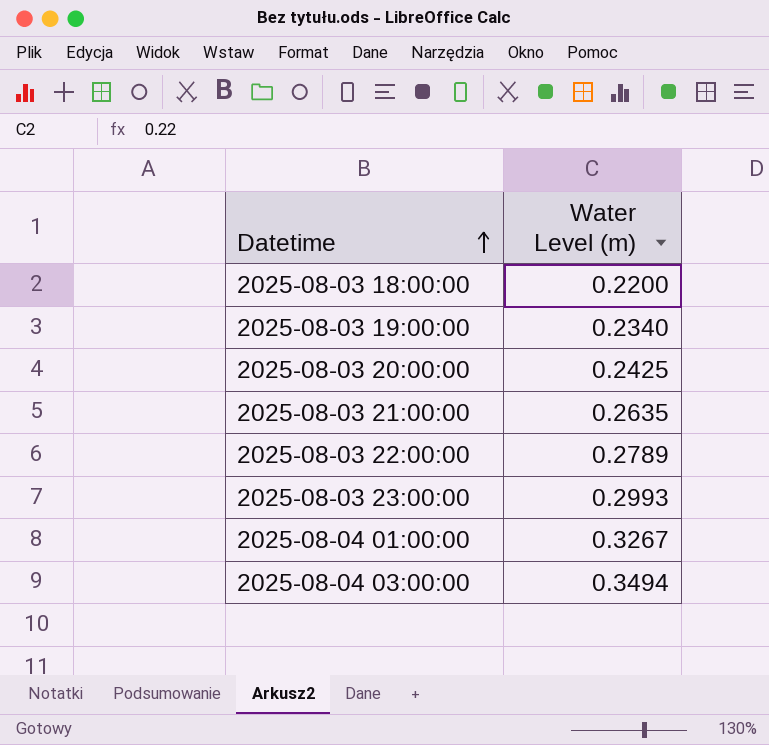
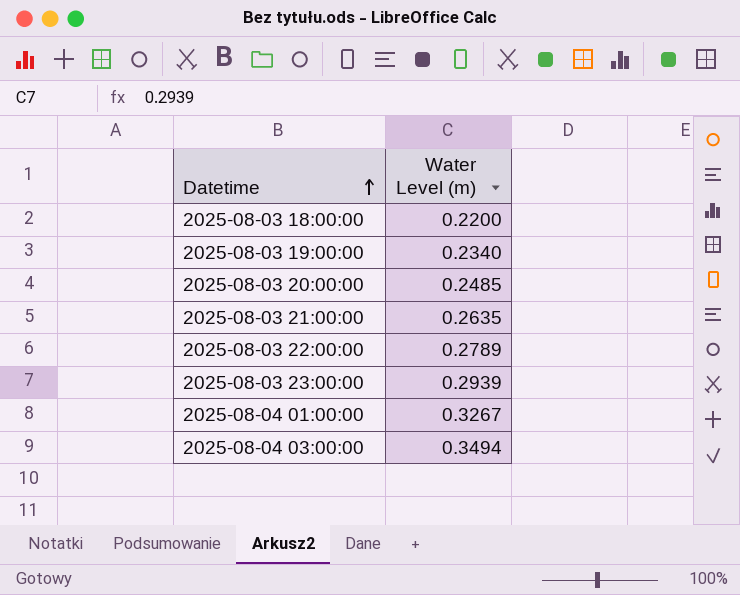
2025-08-03 20:00:00 | Water Level (m): 0.2425 -> 0.2485
2025-08-03 23:00:00 | Water Level (m): 0.2993 -> 0.2939

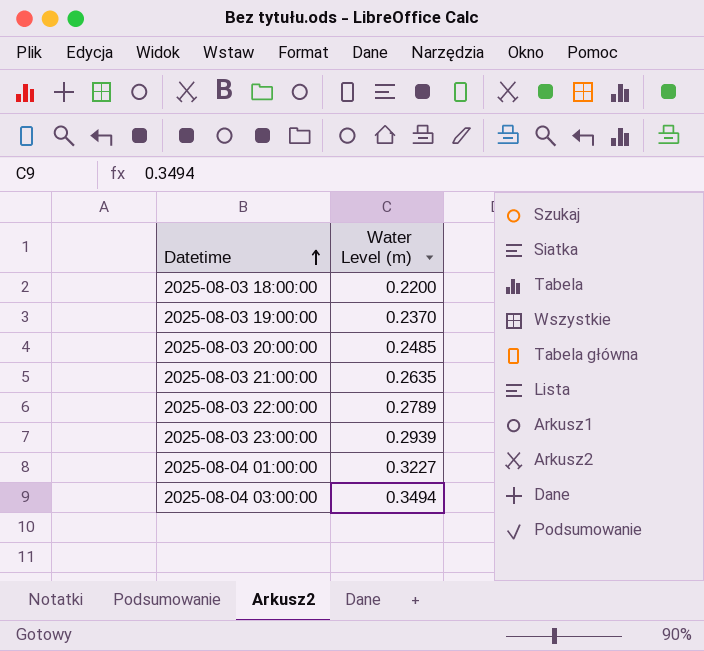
2025-08-03 19:00:00 | Water Level (m): 0.2340 -> 0.2370
2025-08-04 01:00:00 | Water Level (m): 0.3267 -> 0.3227

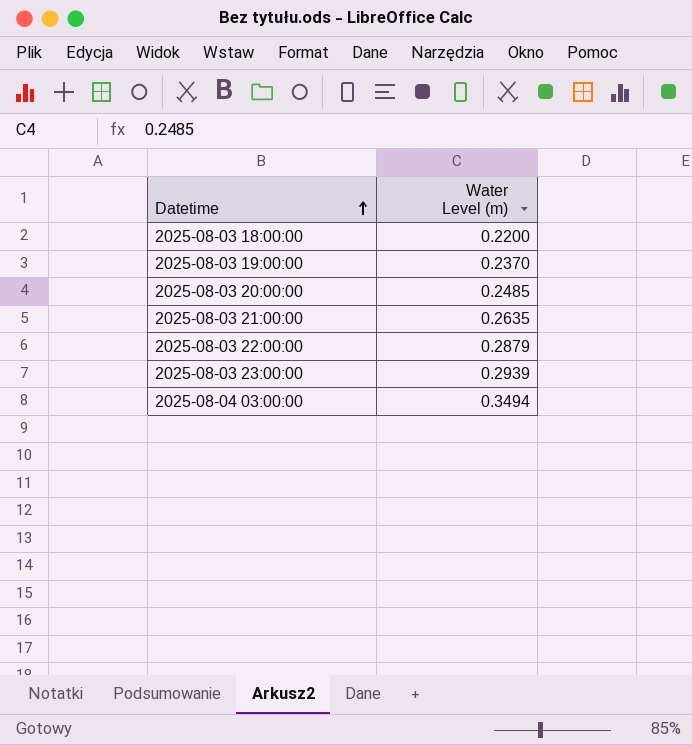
row 2025-08-04 01:00:00: 0.3227 -> none
2025-08-03 22:00:00 | Water Level (m): 0.2789 -> 0.2879

